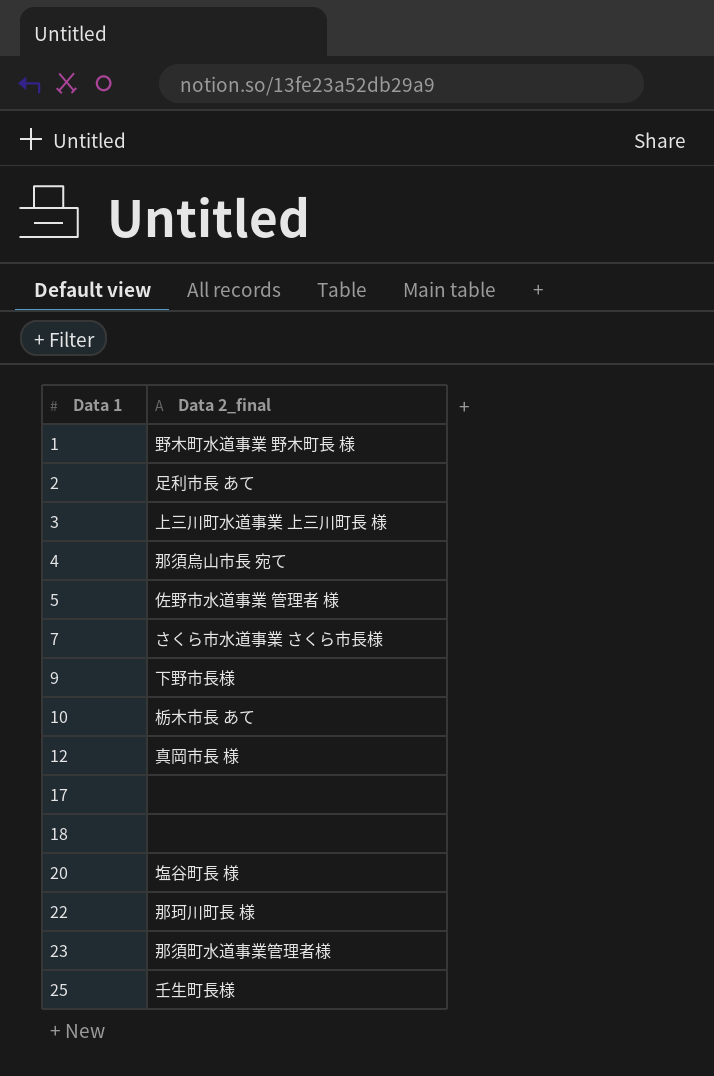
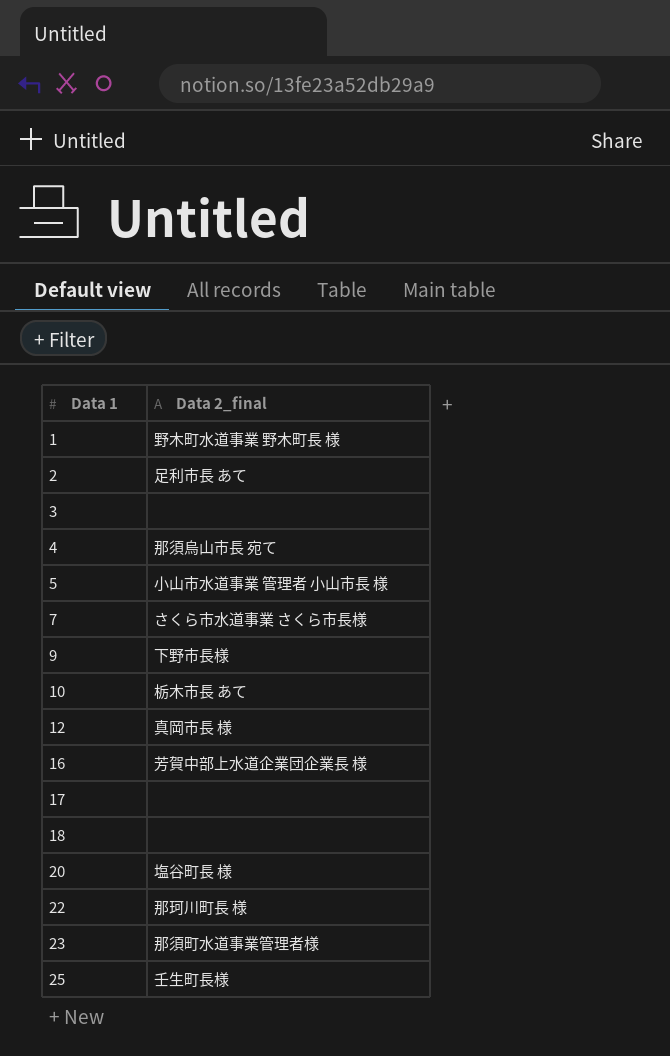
3 | Data 2_final: 上三川町水道事業 上三川町長 様 -> none
5 | Data 2_final: 佐野市水道事業 管理者 様 -> 小山市水道事業 管理者 小山市長 様
row 16: none -> 芳賀中部上水道企業団企業長 様

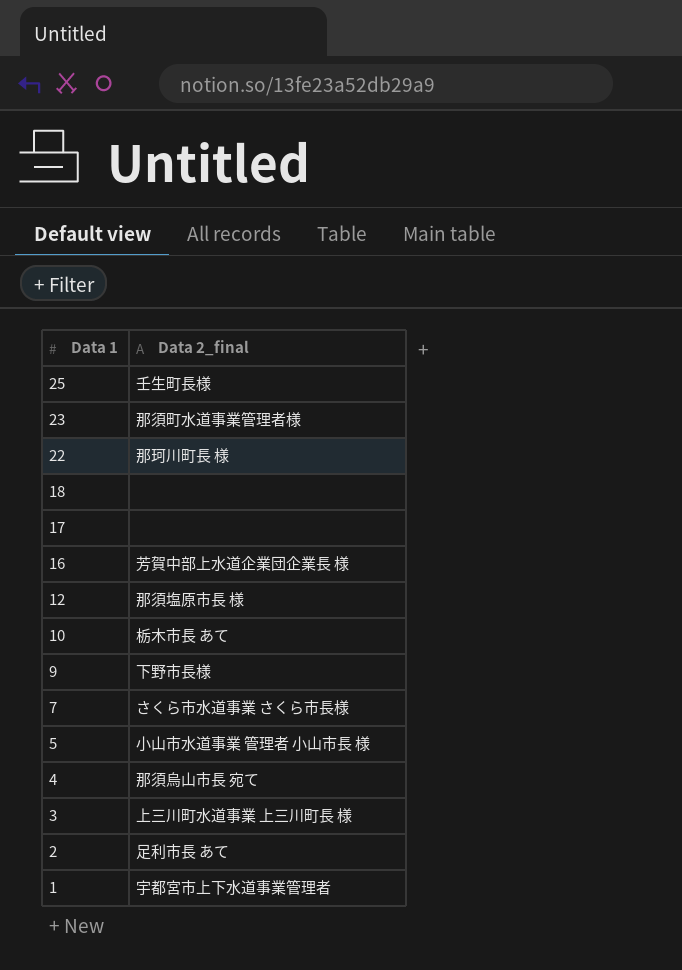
row order: Data 1 ascending -> Data 1 descending
row 20: 塩谷町長 様 -> none
12 | Data 2_final: 真岡市長 様 -> 那須塩原市長 様
3 | Data 2_final: none -> 上三川町水道事業 上三川町長 様
1 | Data 2_final: 野木町水道事業 野木町長 様 -> 宇都宮市上下水道事業管理者

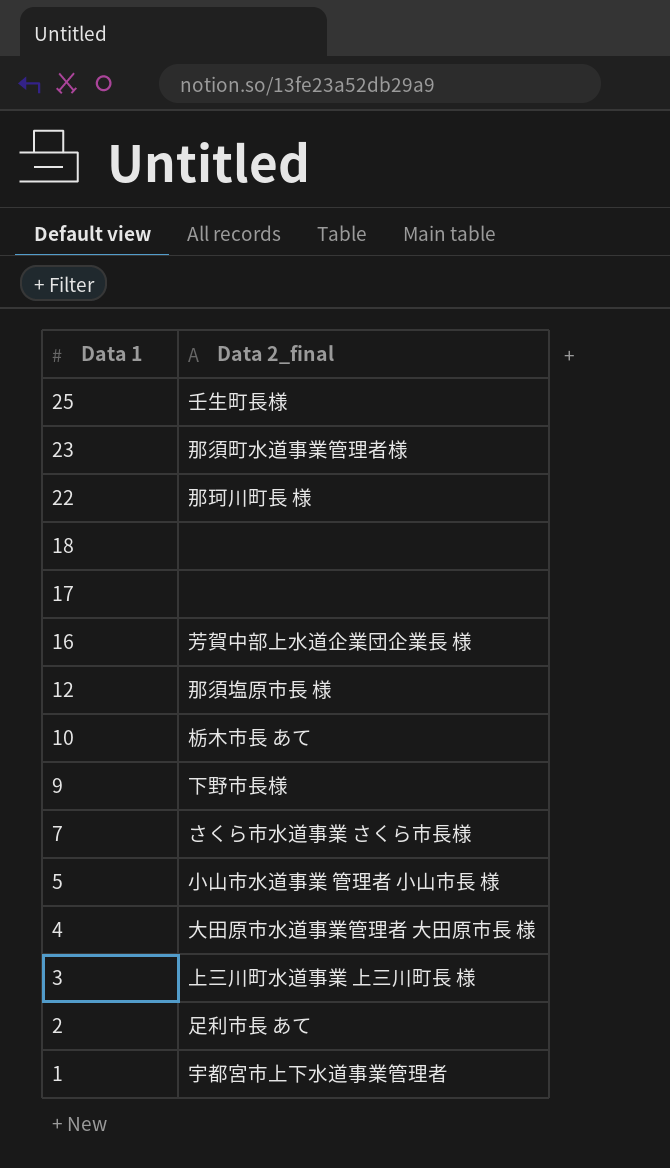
4 | Data 2_final: 那須烏山市長 宛て -> 大田原市水道事業管理者 大田原市長 様

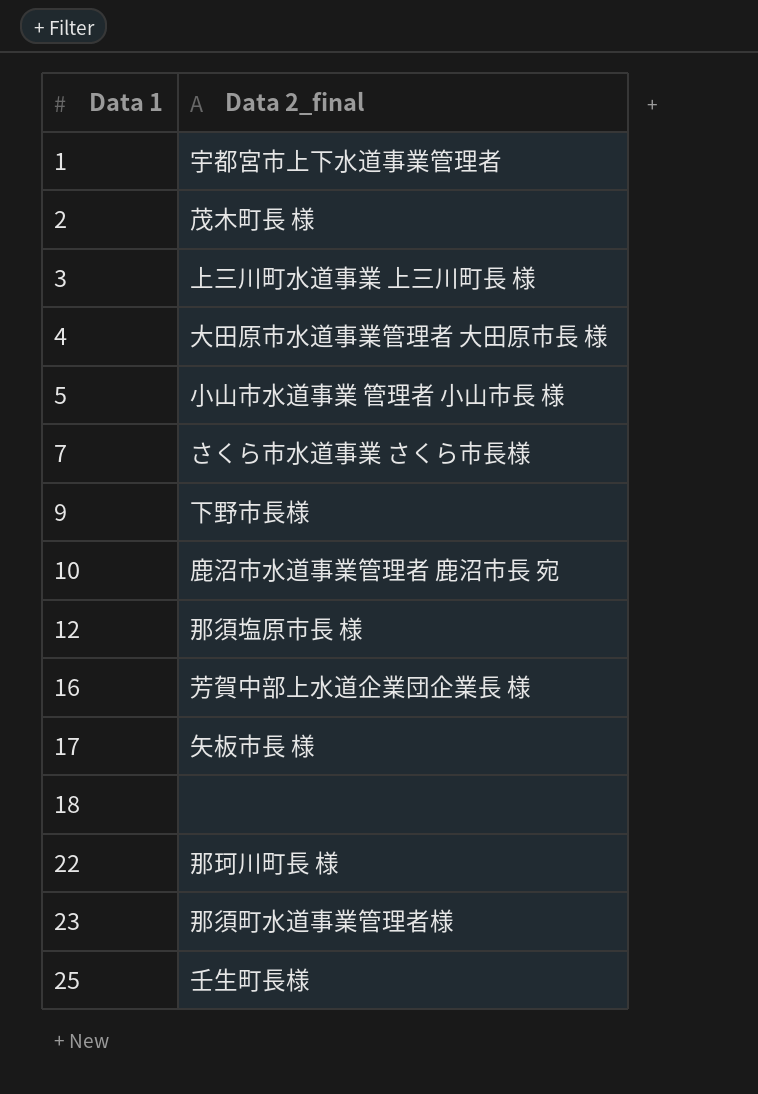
row order: Data 1 descending -> Data 1 ascending
2 | Data 2_final: 足利市長 あて -> 茂木町長 様
10 | Data 2_final: 栃木市長 あて -> 鹿沼市水道事業管理者 鹿沼市長 宛
17 | Data 2_final: none -> 矢板市長 様

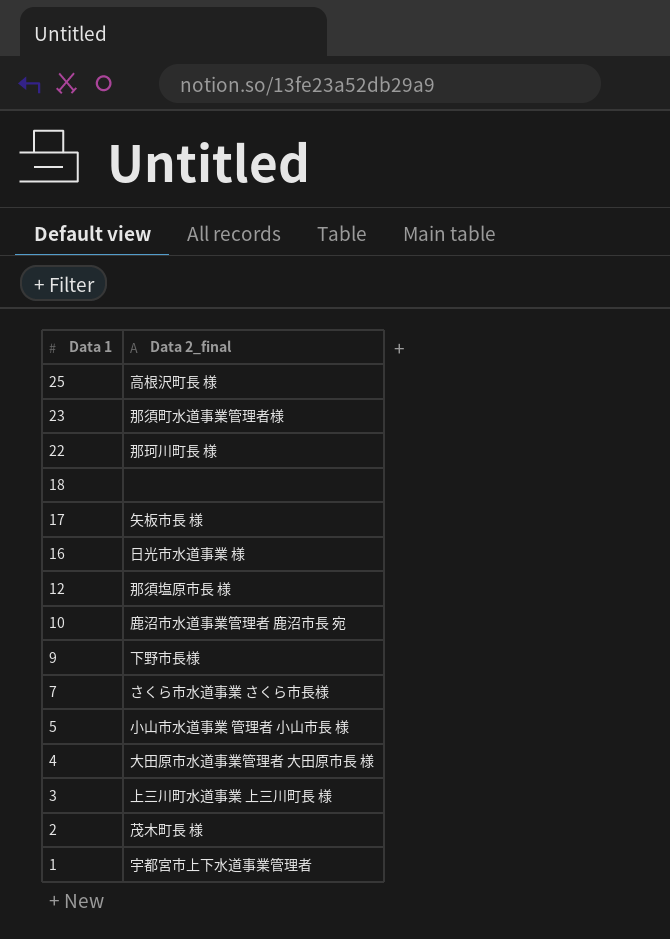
row order: Data 1 ascending -> Data 1 descending
25 | Data 2_final: 壬生町長様 -> 高根沢町長 様
16 | Data 2_final: 芳賀中部上水道企業団企業長 様 -> 日光市水道事業 様

